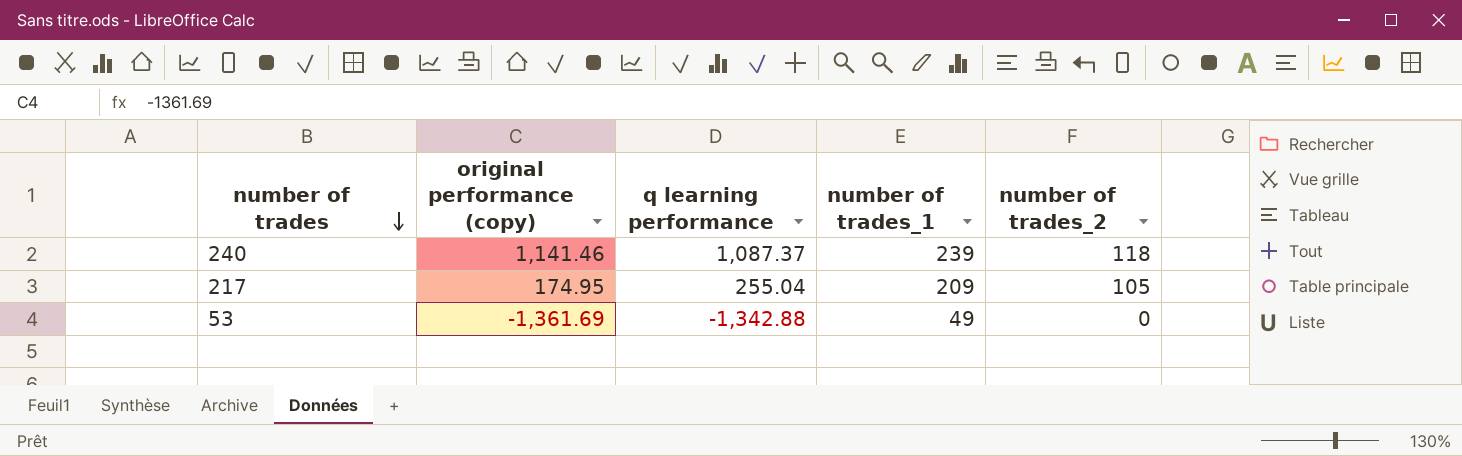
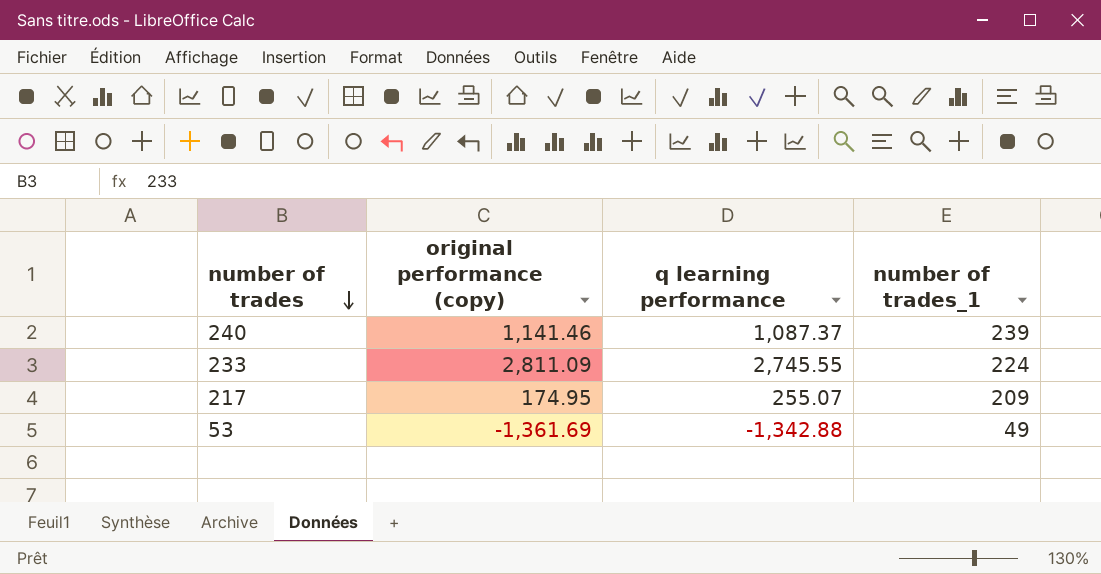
column number of trades_2 | position: 5 -> none
row 233: none -> 2,811.09 | 2,745.55 | 224
217 | q learning performance: 255.04 -> 255.07

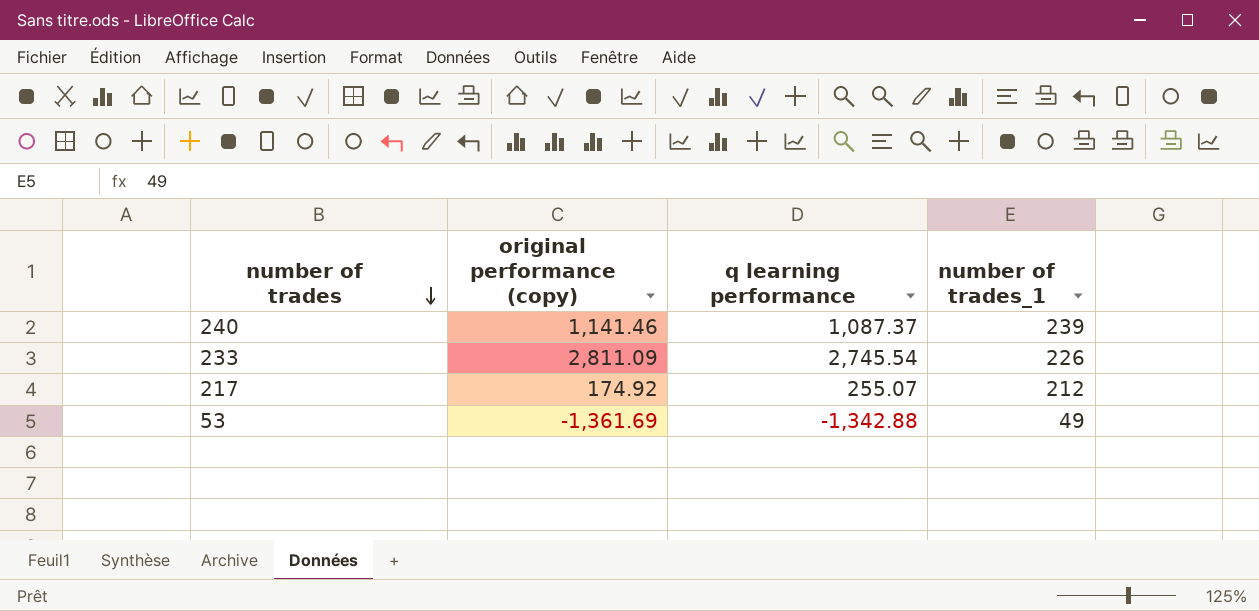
233 | q learning performance: 2,745.55 -> 2,745.54
233 | number of trades_1: 224 -> 226
217 | original performance (copy): 174.95 -> 174.92
217 | number of trades_1: 209 -> 212

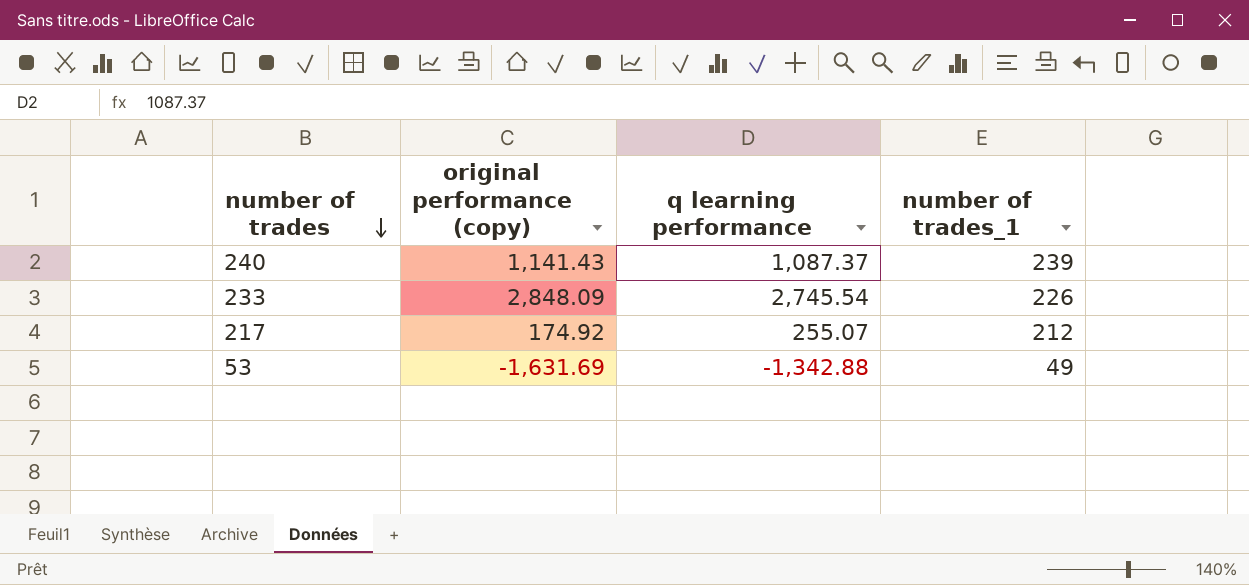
240 | original performance (copy): 1,141.46 -> 1,141.43
233 | original performance (copy): 2,811.09 -> 2,848.09
53 | original performance (copy): -1,361.69 -> -1,631.69

